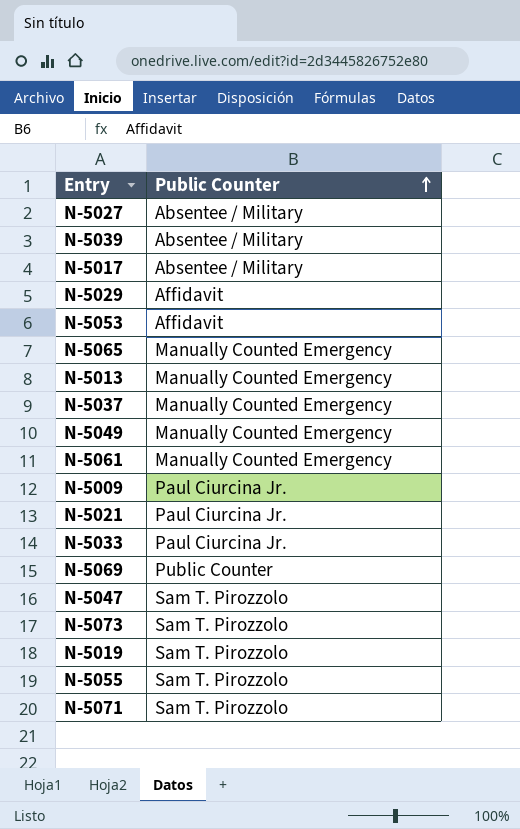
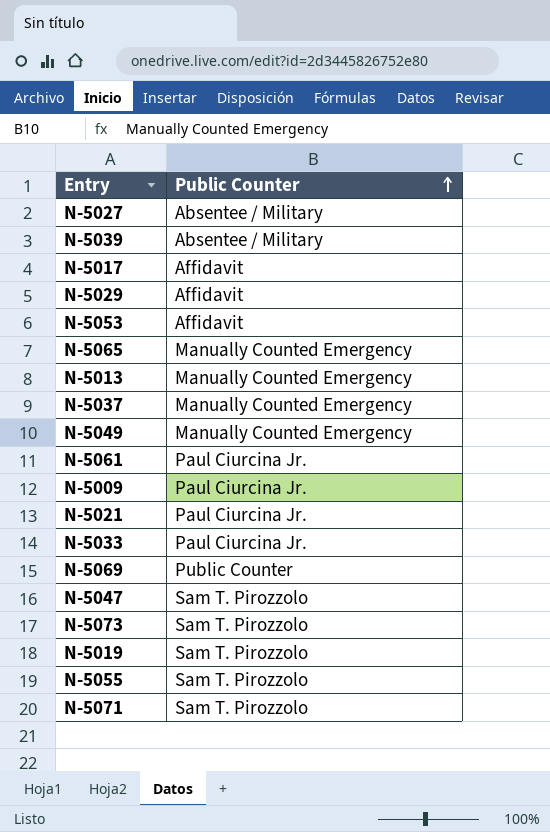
N-5017 | Public Counter: Absentee / Military -> Affidavit
N-5061 | Public Counter: Manually Counted Emergency -> Paul Ciurcina Jr.

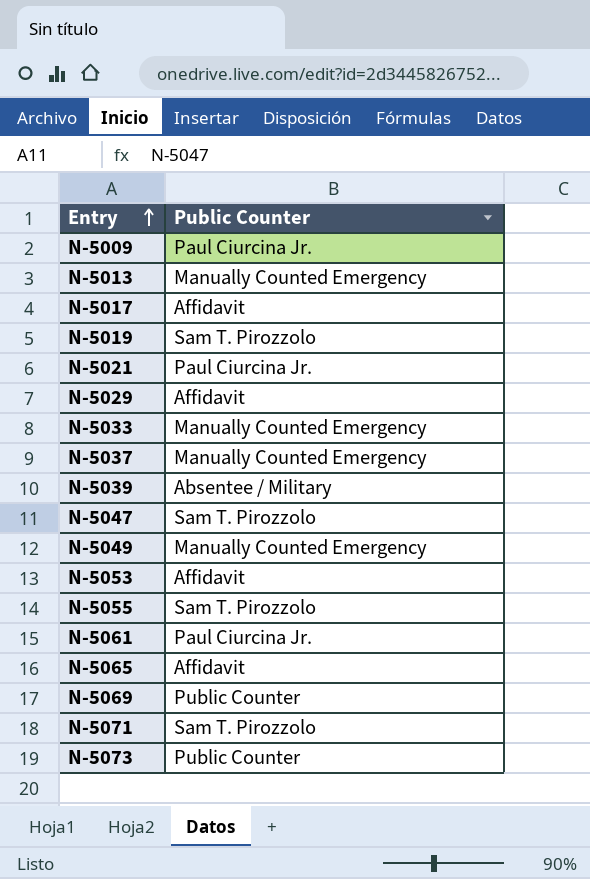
row order: Public Counter ascending -> Entry ascending
row N-5027: Absentee / Military -> none
N-5033 | Public Counter: Paul Ciurcina Jr. -> Manually Counted Emergency
N-5065 | Public Counter: Manually Counted Emergency -> Affidavit
N-5073 | Public Counter: Sam T. Pirozzolo -> Public Counter

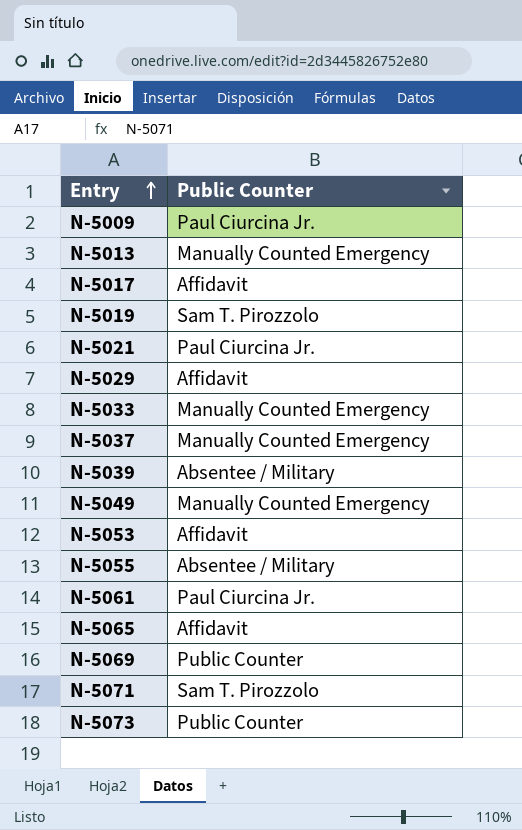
row N-5047: Sam T. Pirozzolo -> none
N-5055 | Public Counter: Sam T. Pirozzolo -> Absentee / Military

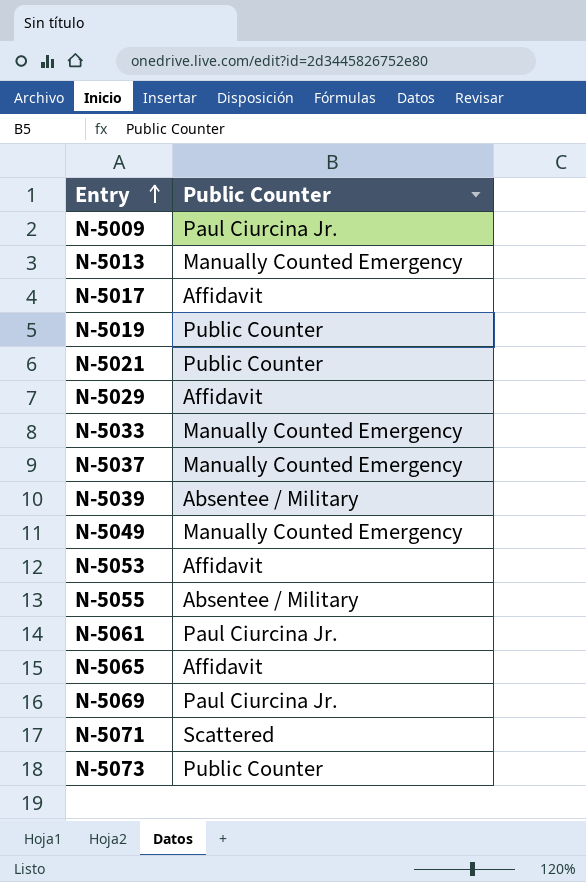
N-5019 | Public Counter: Sam T. Pirozzolo -> Public Counter
N-5021 | Public Counter: Paul Ciurcina Jr. -> Public Counter
N-5069 | Public Counter: Public Counter -> Paul Ciurcina Jr.
N-5071 | Public Counter: Sam T. Pirozzolo -> Scattered

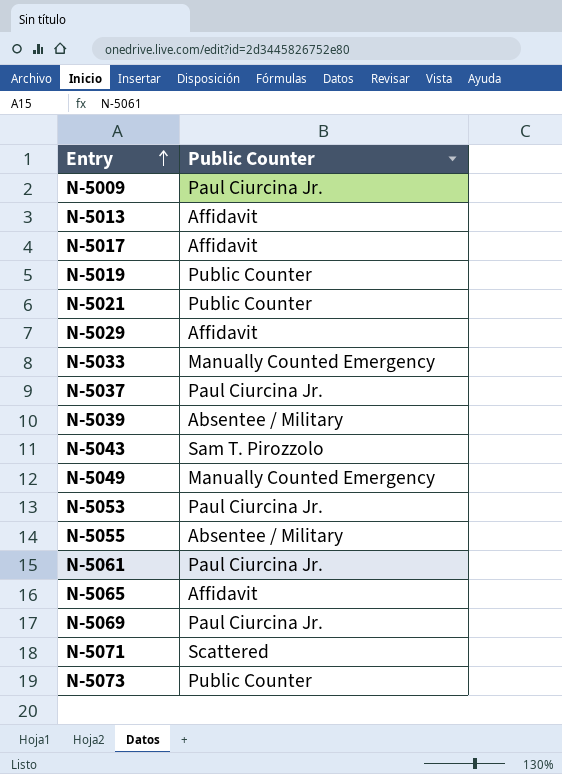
N-5013 | Public Counter: Manually Counted Emergency -> Affidavit
N-5037 | Public Counter: Manually Counted Emergency -> Paul Ciurcina Jr.
row N-5043: none -> Sam T. Pirozzolo
N-5053 | Public Counter: Affidavit -> Paul Ciurcina Jr.

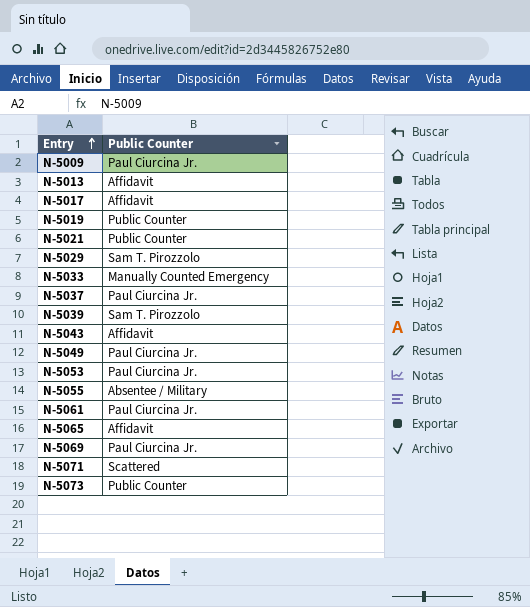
N-5029 | Public Counter: Affidavit -> Sam T. Pirozzolo
N-5039 | Public Counter: Absentee / Military -> Sam T. Pirozzolo
N-5043 | Public Counter: Sam T. Pirozzolo -> Affidavit
N-5049 | Public Counter: Manually Counted Emergency -> Paul Ciurcina Jr.

